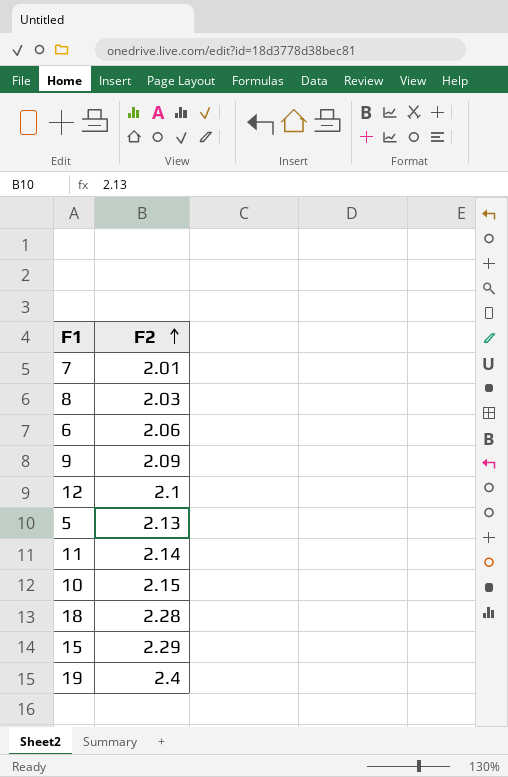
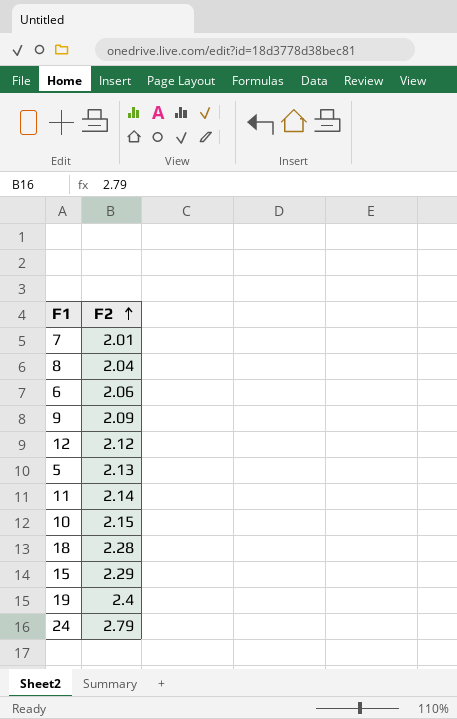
8 | F2: 2.03 -> 2.04
12 | F2: 2.1 -> 2.12
row 24: none -> 2.79

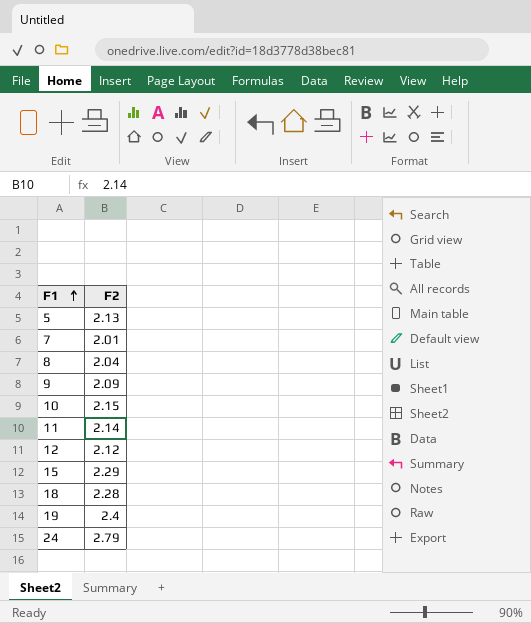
row order: F2 ascending -> F1 ascending
row 6: 2.06 -> none

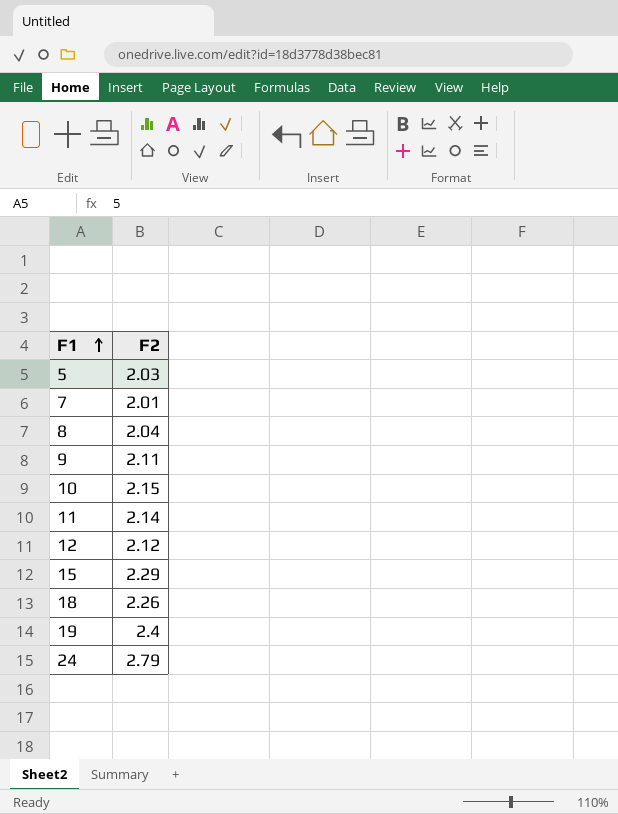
5 | F2: 2.13 -> 2.03
9 | F2: 2.09 -> 2.11
18 | F2: 2.28 -> 2.26

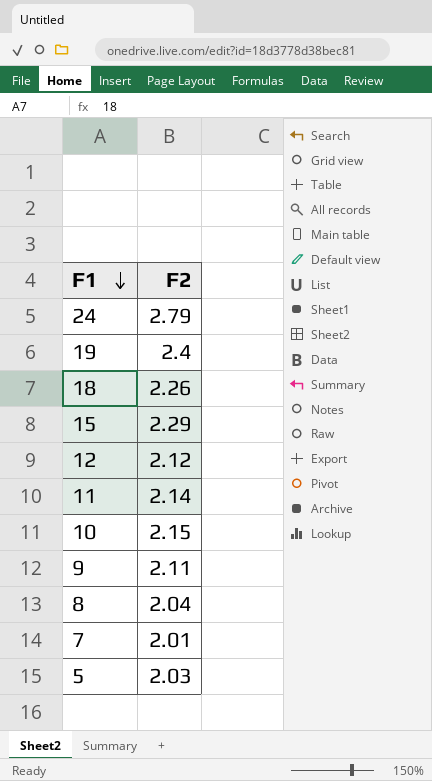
row order: F1 ascending -> F1 descending

